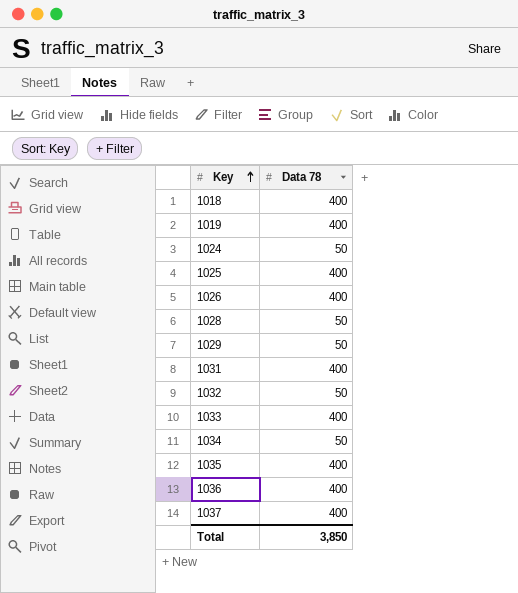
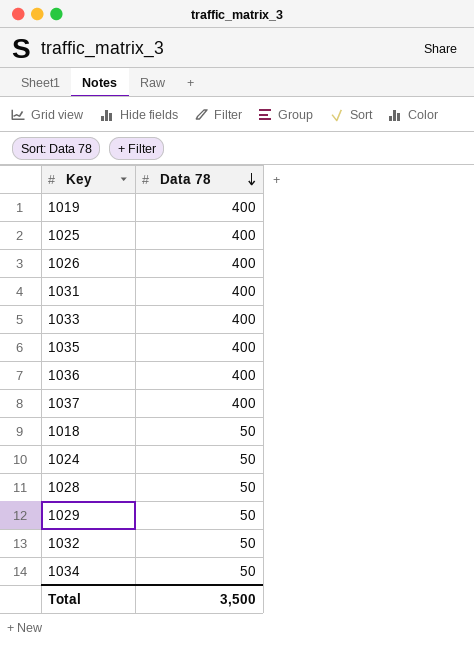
row order: Key ascending -> Data 78 descending
1018 | Data 78: 400 -> 50
Total | Data 78: 3,850 -> 3,500

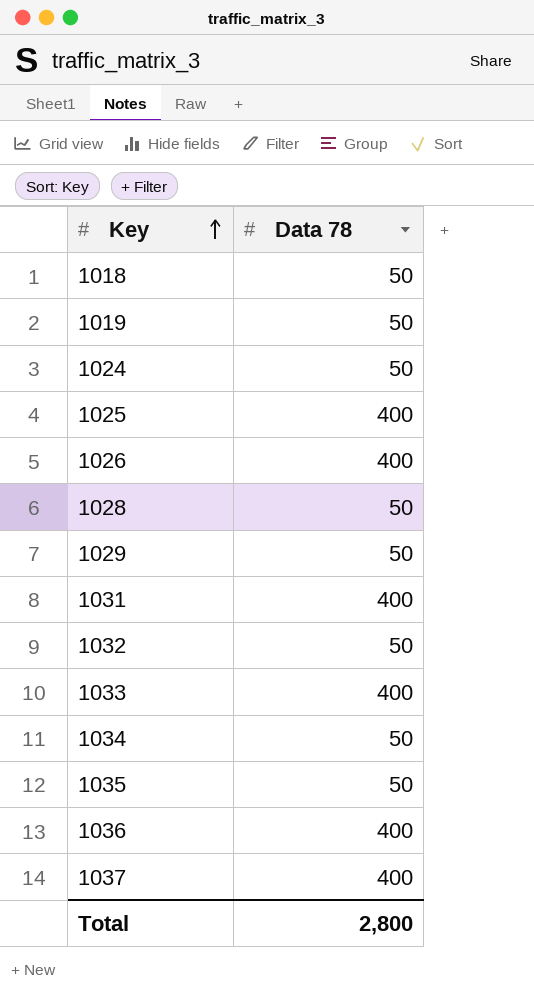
row order: Data 78 descending -> Key ascending
1019 | Data 78: 400 -> 50
1035 | Data 78: 400 -> 50
Total | Data 78: 3,500 -> 2,800

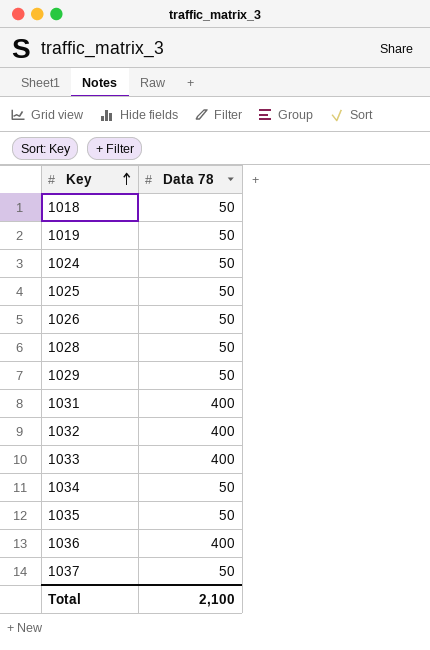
1025 | Data 78: 400 -> 50
1026 | Data 78: 400 -> 50
1032 | Data 78: 50 -> 400
1037 | Data 78: 400 -> 50
Total | Data 78: 2,800 -> 2,100

